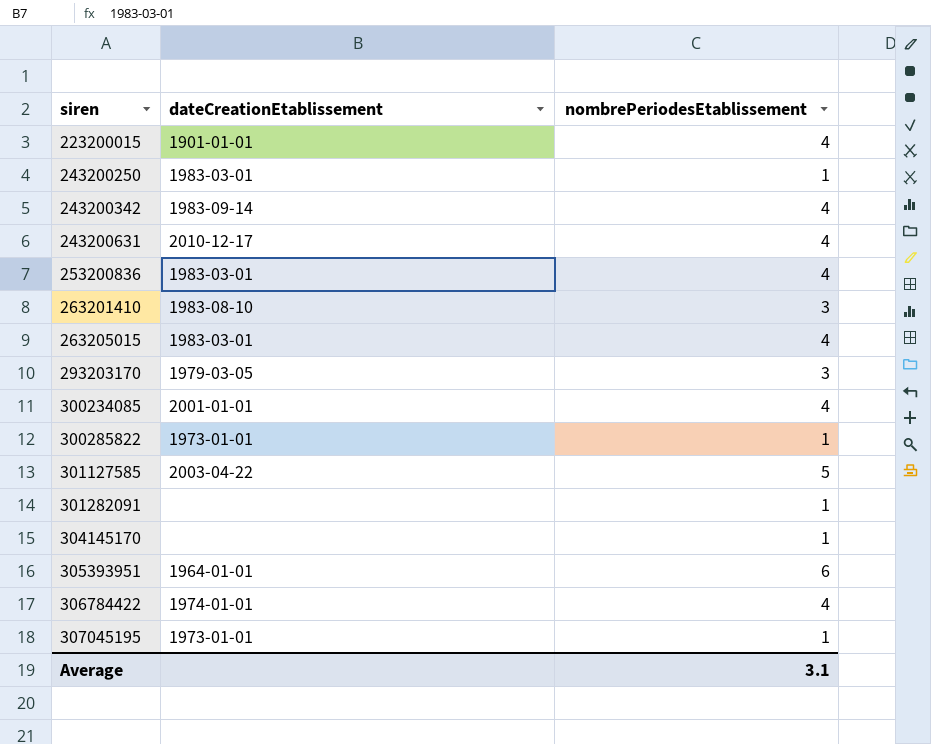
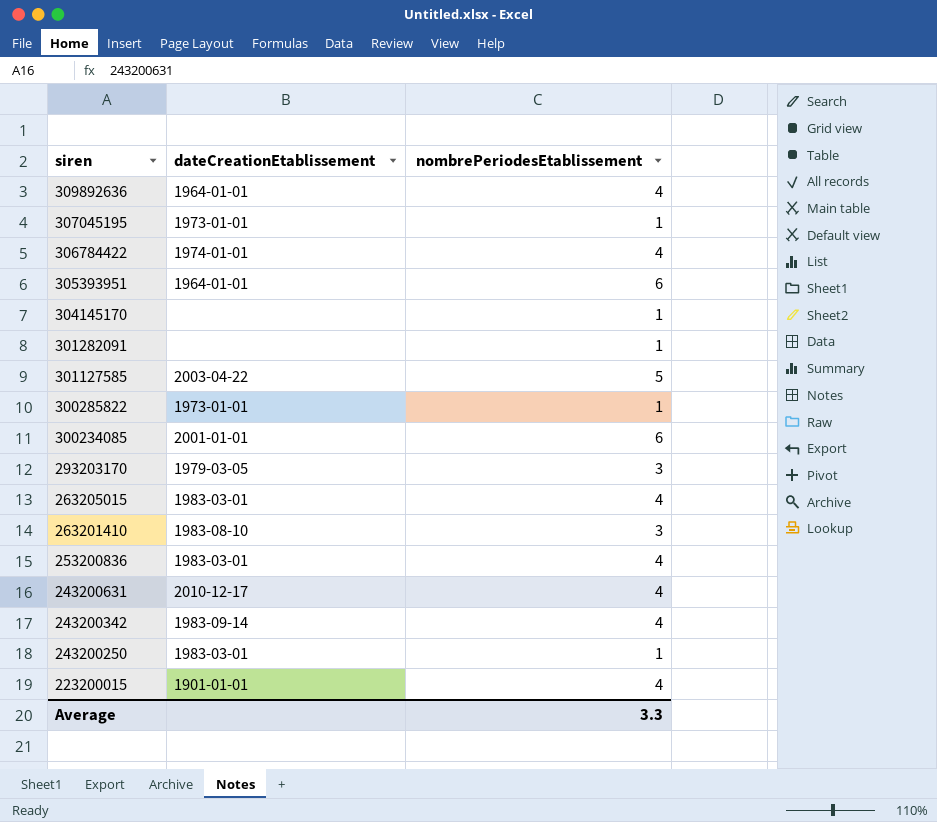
row order: siren ascending -> siren descending
row 309892636: none -> 1964-01-01 | 4
300234085 | nombrePeriodesEtablissement: 4 -> 6
Average | nombrePeriodesEtablissement: 3.1 -> 3.3

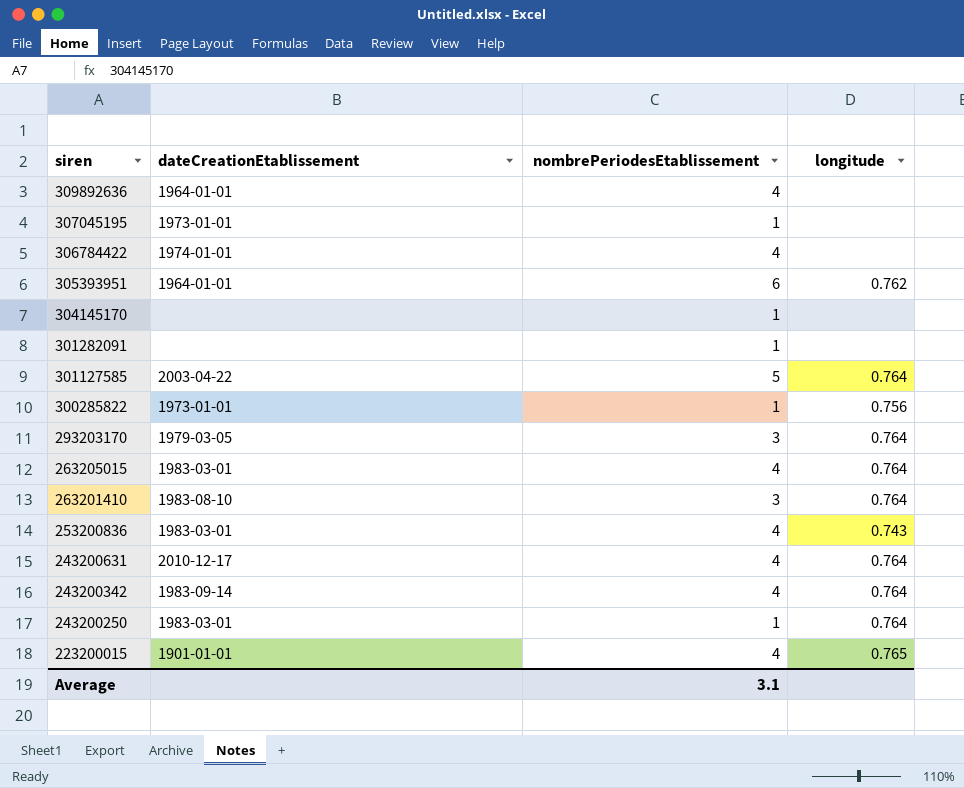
column longitude | position: none -> 4
row 300234085: 2001-01-01 | 6 -> none
Average | nombrePeriodesEtablissement: 3.3 -> 3.1

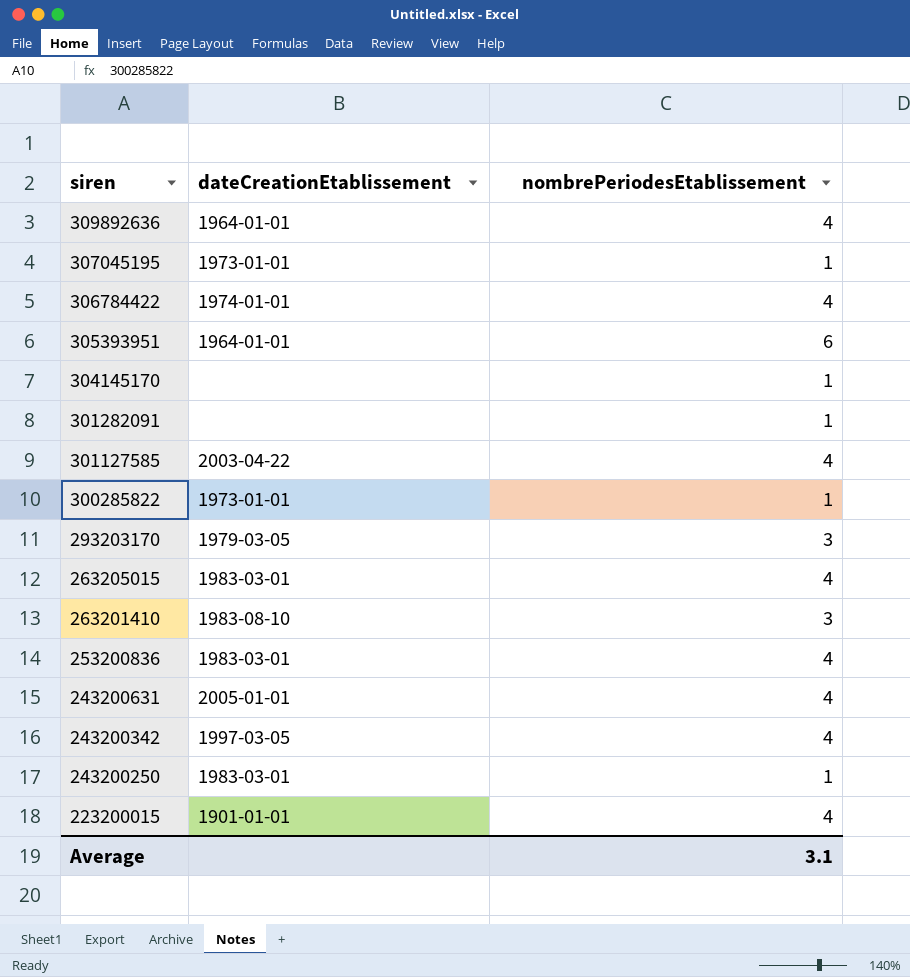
column longitude | position: 4 -> none
301127585 | nombrePeriodesEtablissement: 5 -> 4
243200631 | dateCreationEtablissement: 2010-12-17 -> 2005-01-01
243200342 | dateCreationEtablissement: 1983-09-14 -> 1997-03-05

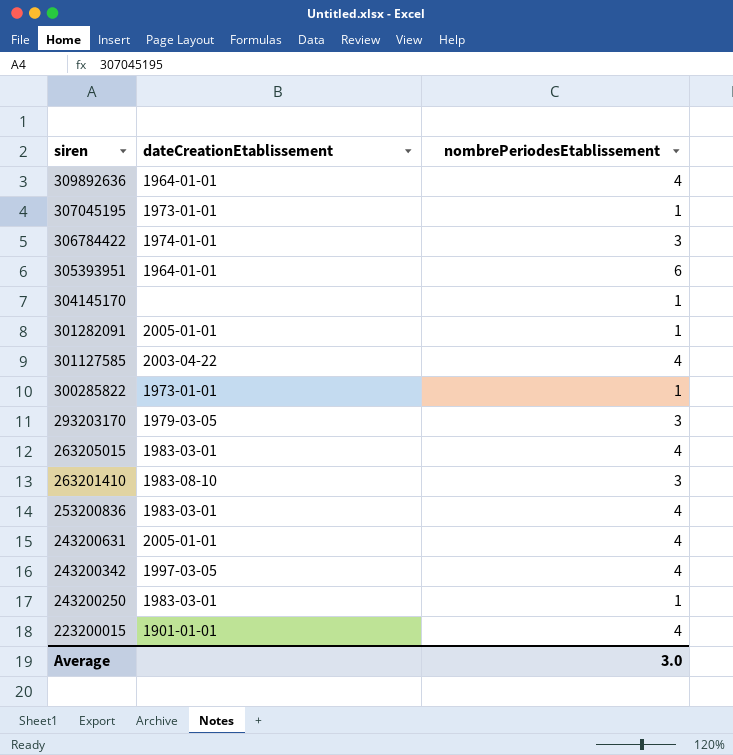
306784422 | nombrePeriodesEtablissement: 4 -> 3
301282091 | dateCreationEtablissement: none -> 2005-01-01
Average | nombrePeriodesEtablissement: 3.1 -> 3.0

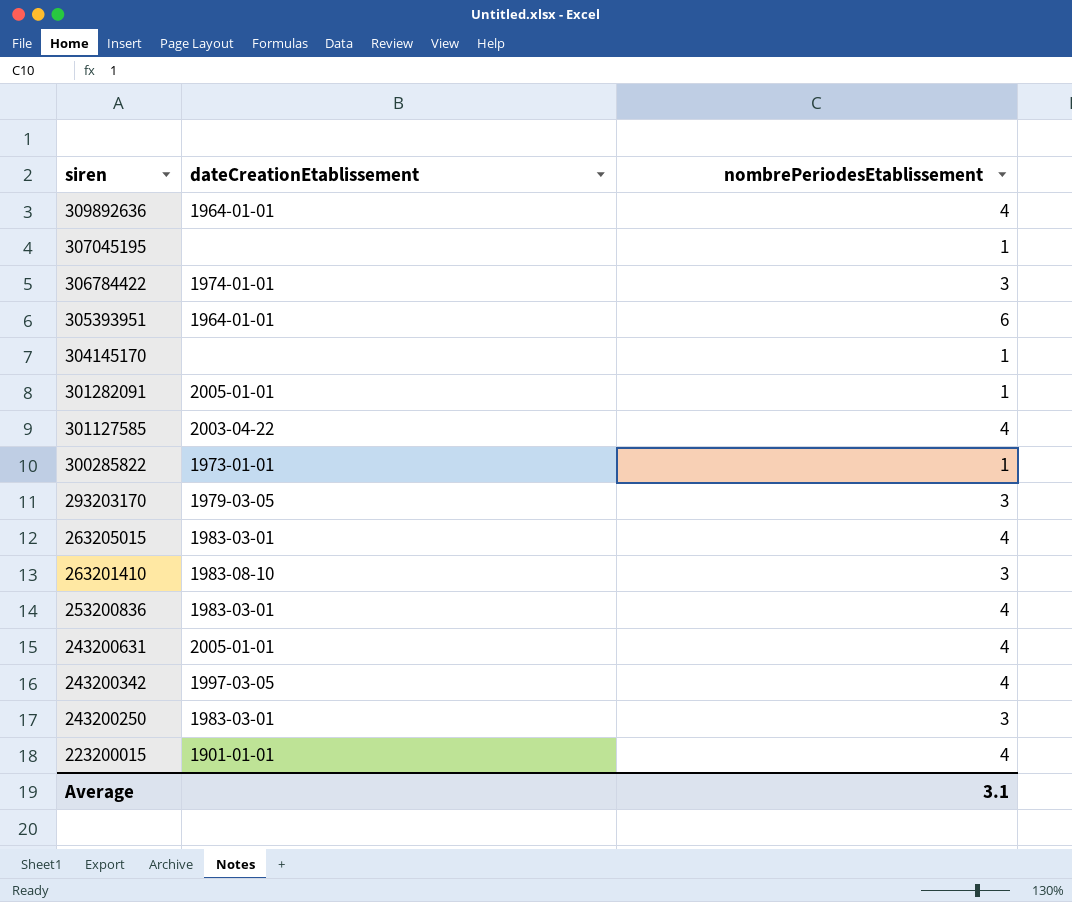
307045195 | dateCreationEtablissement: 1973-01-01 -> none
243200250 | nombrePeriodesEtablissement: 1 -> 3
Average | nombrePeriodesEtablissement: 3.0 -> 3.1

